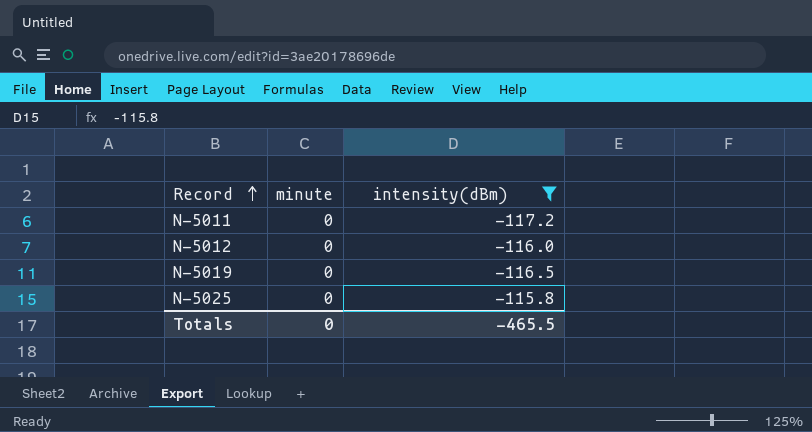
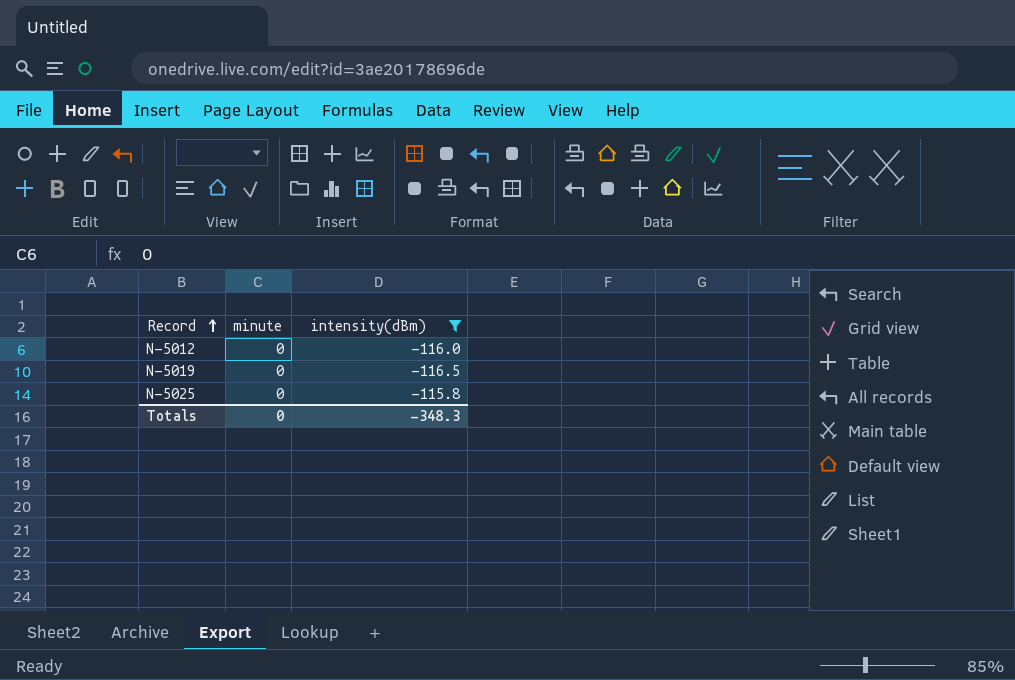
row N-5011: 0 | -117.2 -> none
Totals | intensity(dBm): -465.5 -> -348.3

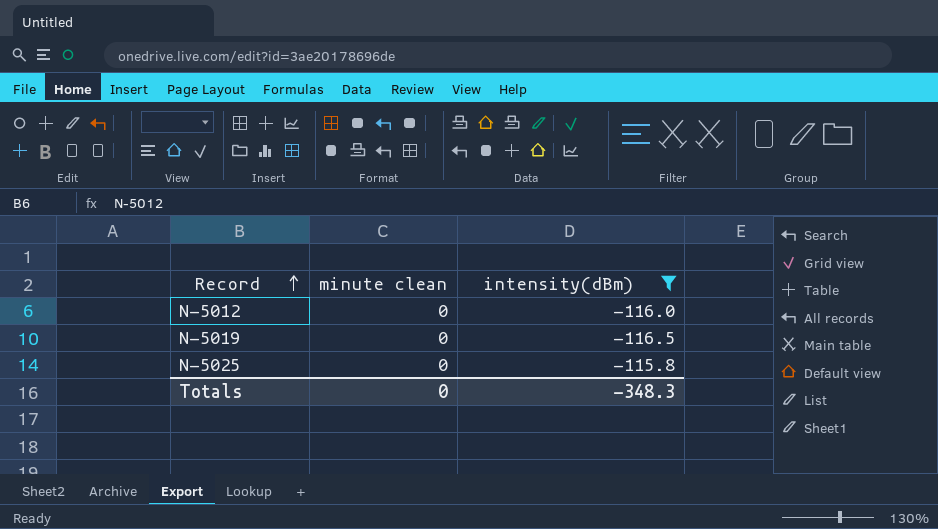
column name: minute -> minute clean

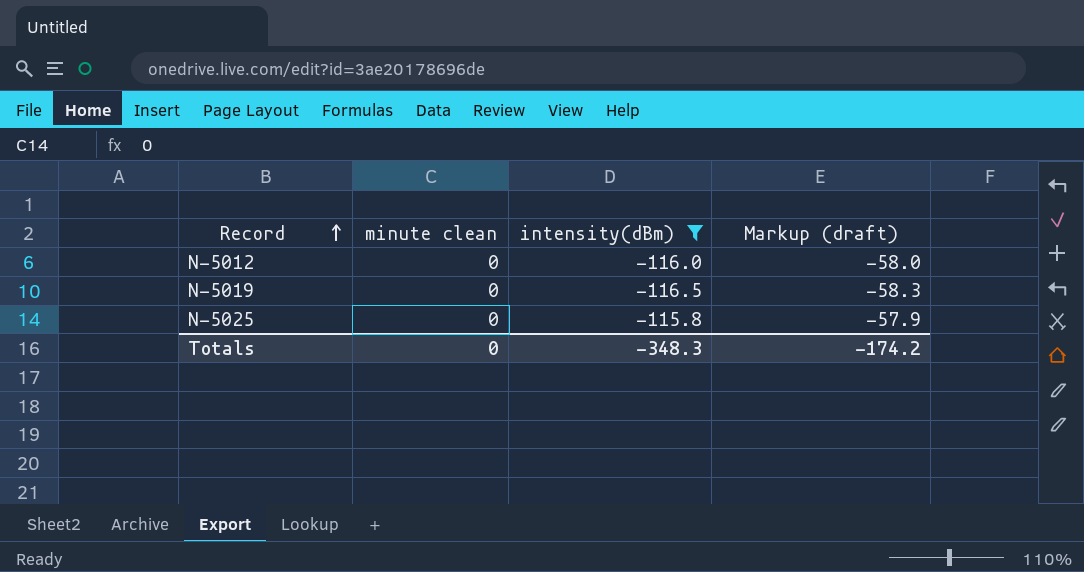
column Markup (draft) | formula: none -> [intensity(dBm)] * 0.5

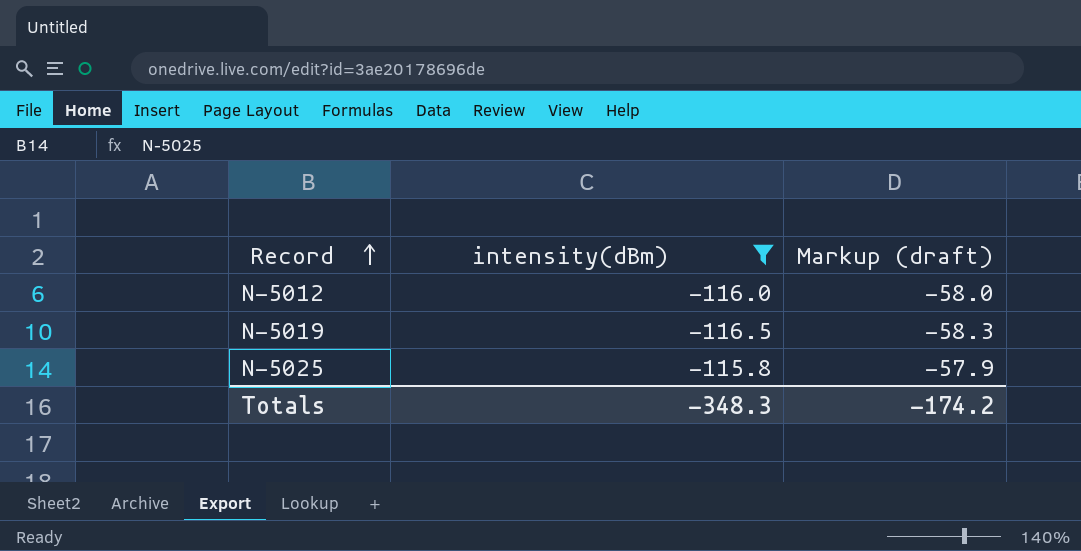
column minute clean | position: 2 -> none

